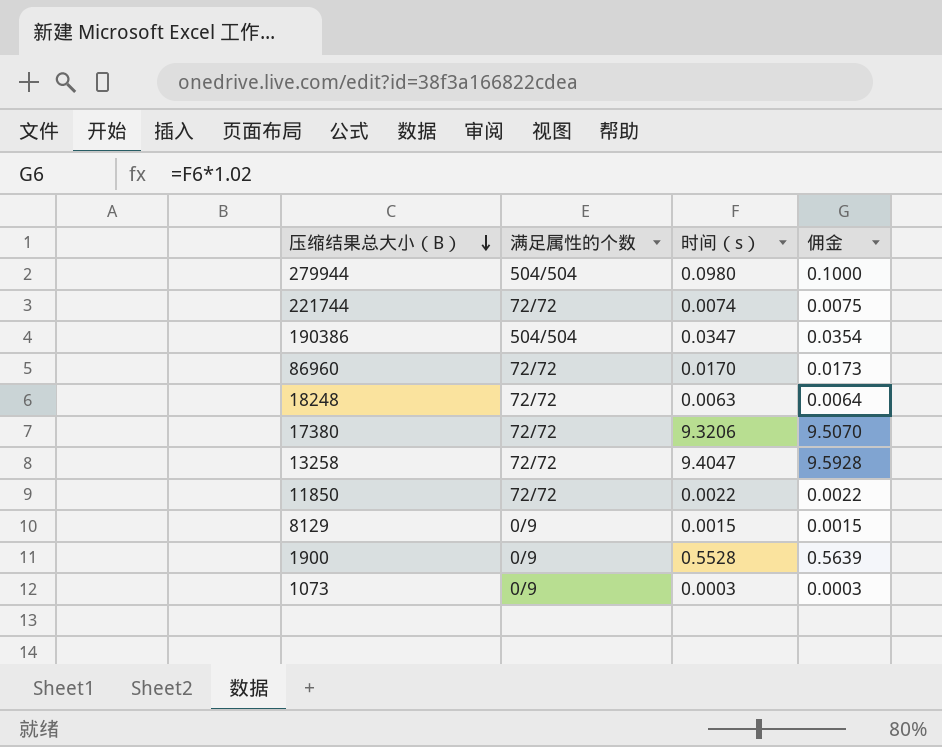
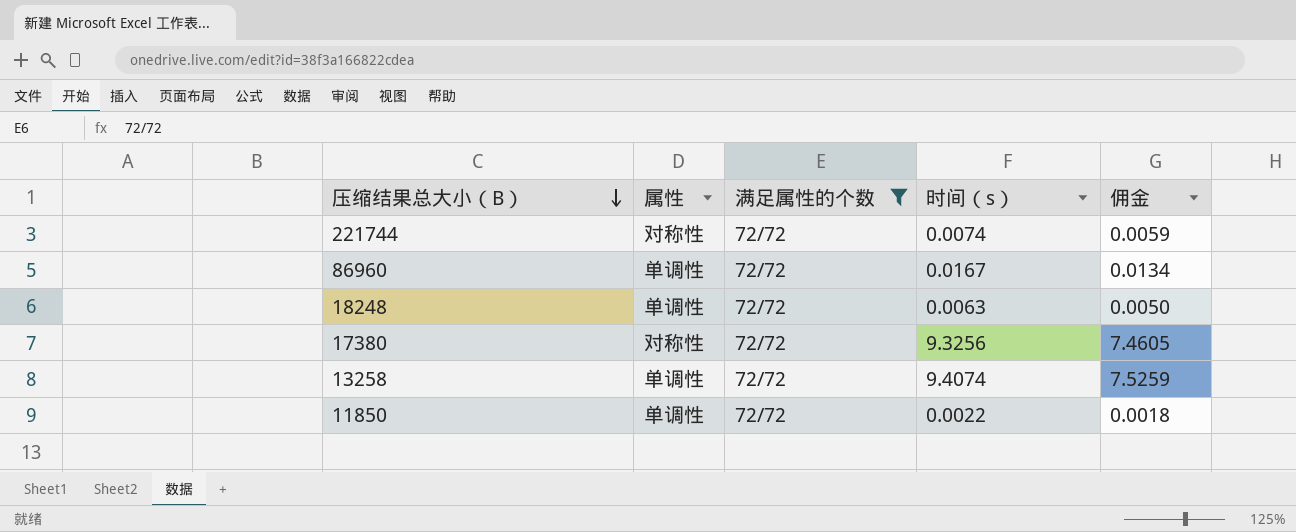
filter: none -> 满足属性的个数 = 72/72
column 属性 | position: none -> 2
column 佣金 | formula: [时间（s）] * 1.02 -> [时间（s）] * 0.8
86960 | 时间（s）: 0.0170 -> 0.0167
17380 | 时间（s）: 9.3206 -> 9.3256
13258 | 时间（s）: 9.4047 -> 9.4074

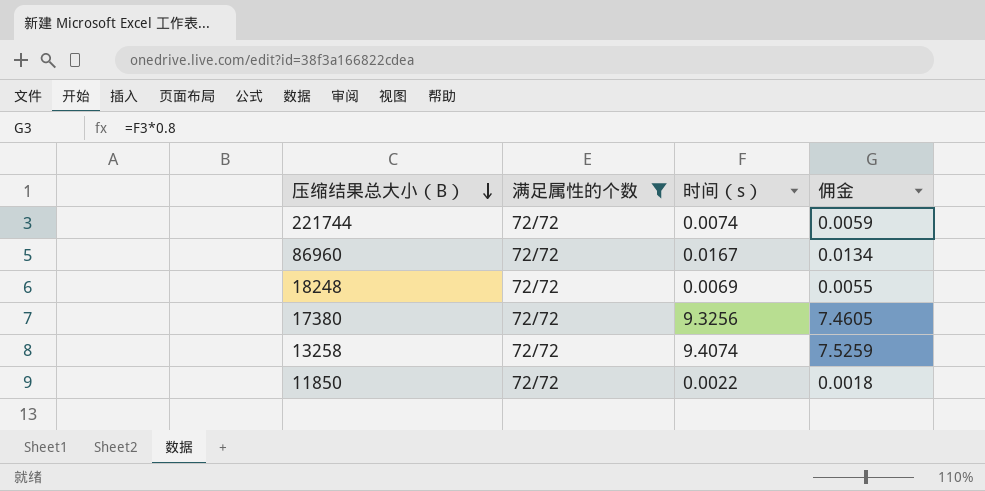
column 属性 | position: 2 -> none
18248 | 时间（s）: 0.0063 -> 0.0069
18248 | 佣金: 0.0050 -> 0.0055

